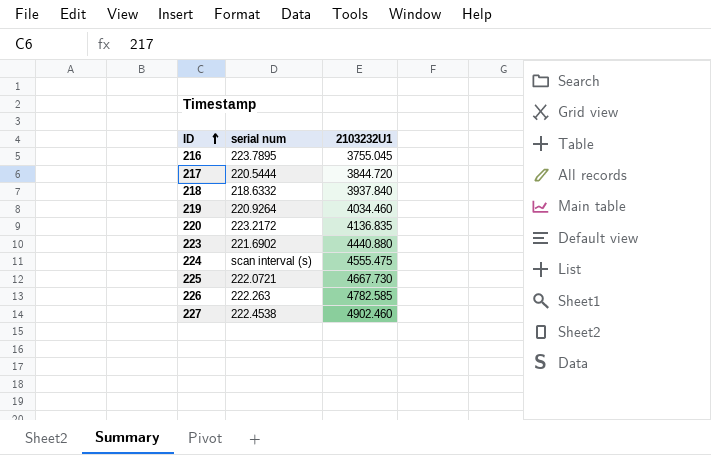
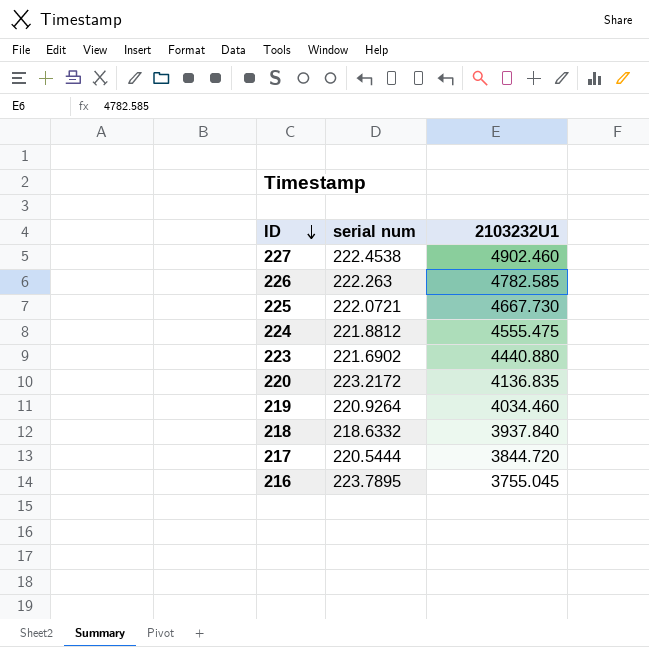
row order: ID ascending -> ID descending
224 | serial num: scan interval (s) -> 221.8812

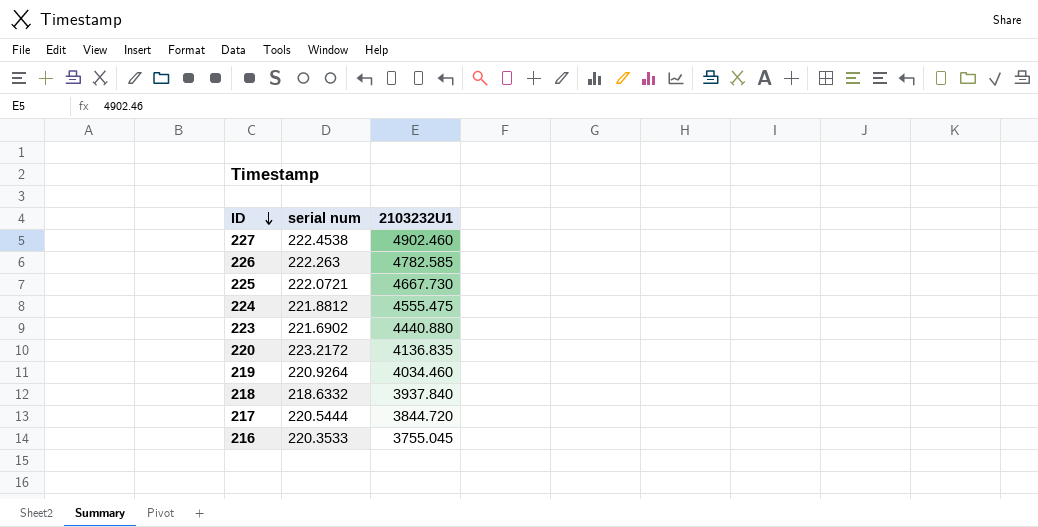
216 | serial num: 223.7895 -> 220.3533

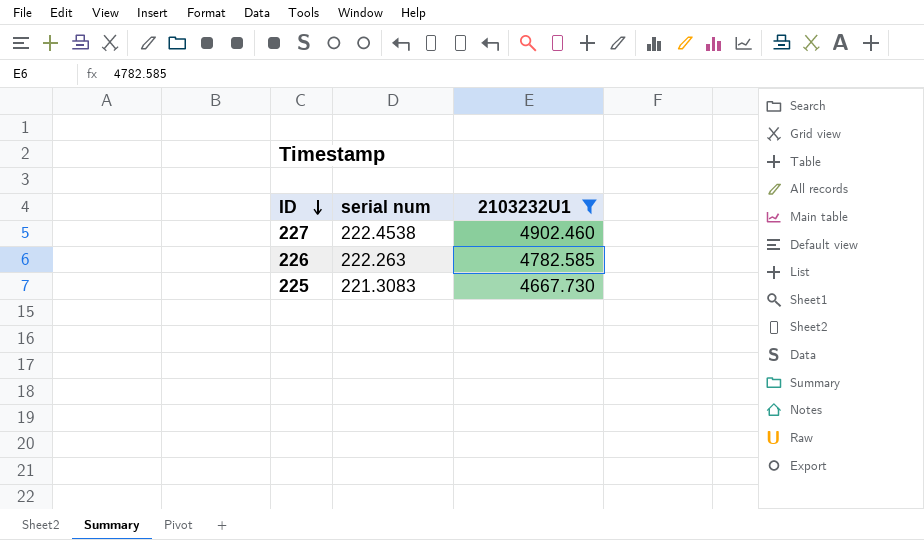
filter: none -> 2103232U1 >= 4667.730
225 | serial num: 222.0721 -> 221.3083

